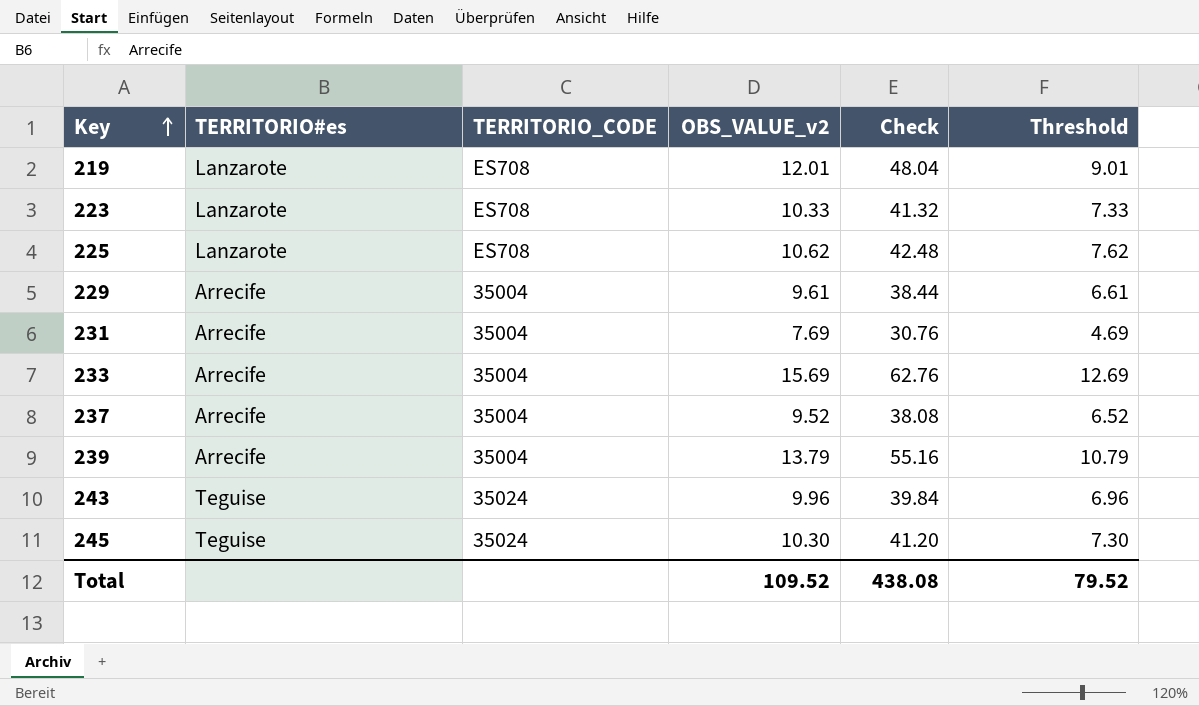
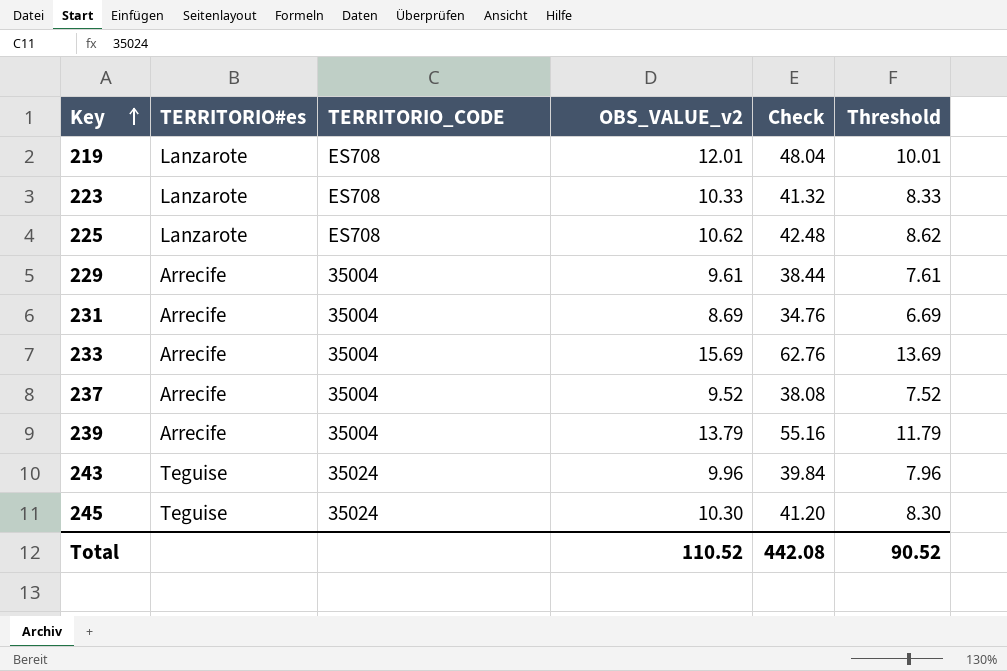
column Threshold | formula: [OBS_VALUE_v2] - 3 -> [OBS_VALUE_v2] - 2
231 | OBS_VALUE_v2: 7.69 -> 8.69
231 | Check: 30.76 -> 34.76
Total | OBS_VALUE_v2: 109.52 -> 110.52
Total | Check: 438.08 -> 442.08
Total | Threshold: 79.52 -> 90.52

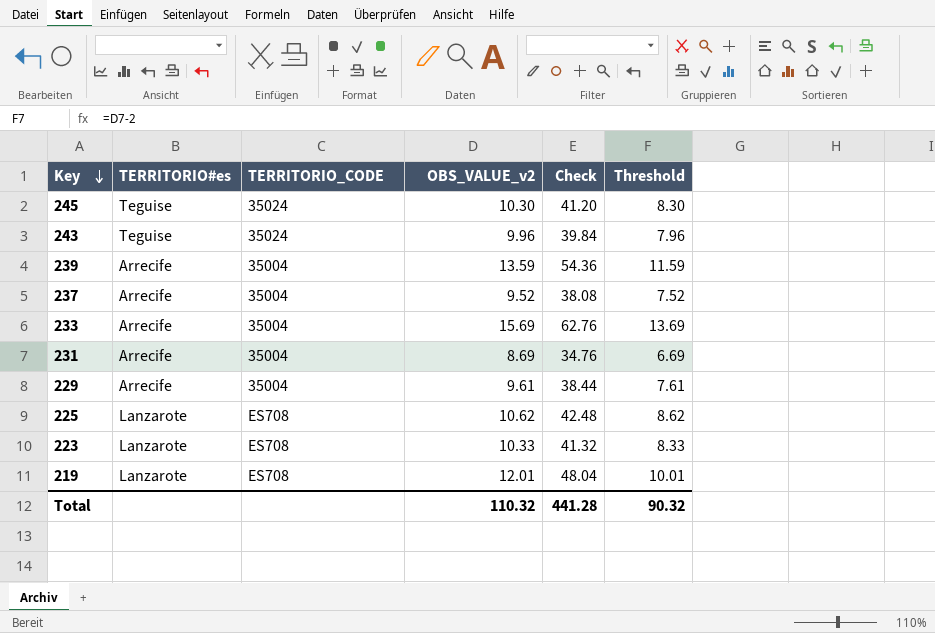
row order: Key ascending -> Key descending
239 | OBS_VALUE_v2: 13.79 -> 13.59
239 | Check: 55.16 -> 54.36
239 | Threshold: 11.79 -> 11.59
Total | OBS_VALUE_v2: 110.52 -> 110.32
Total | Check: 442.08 -> 441.28
Total | Threshold: 90.52 -> 90.32

